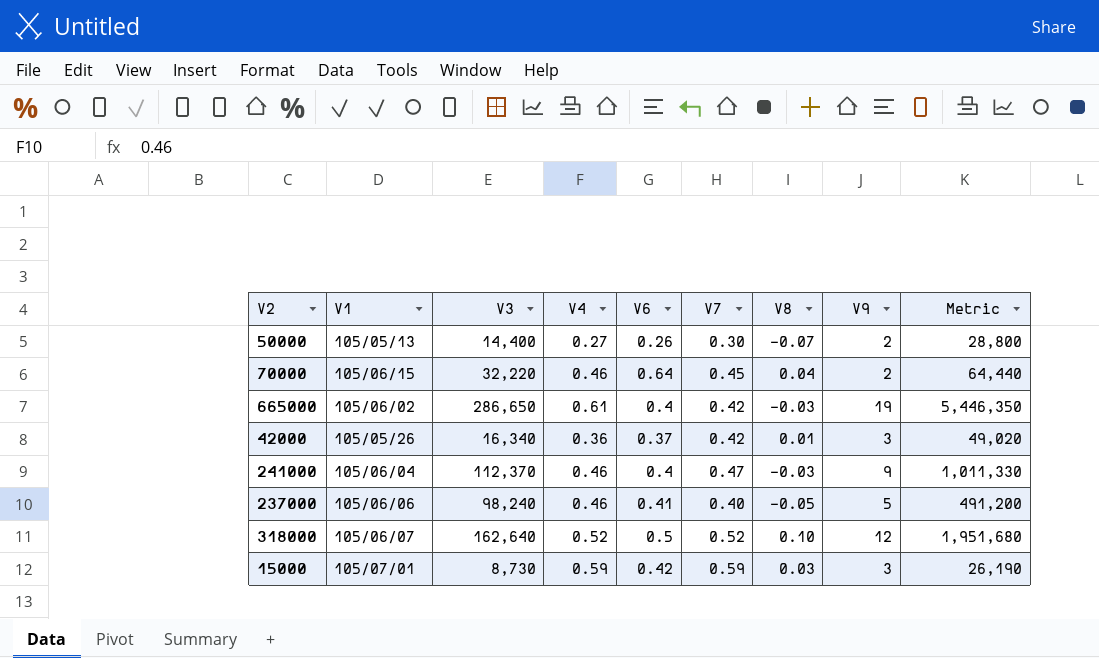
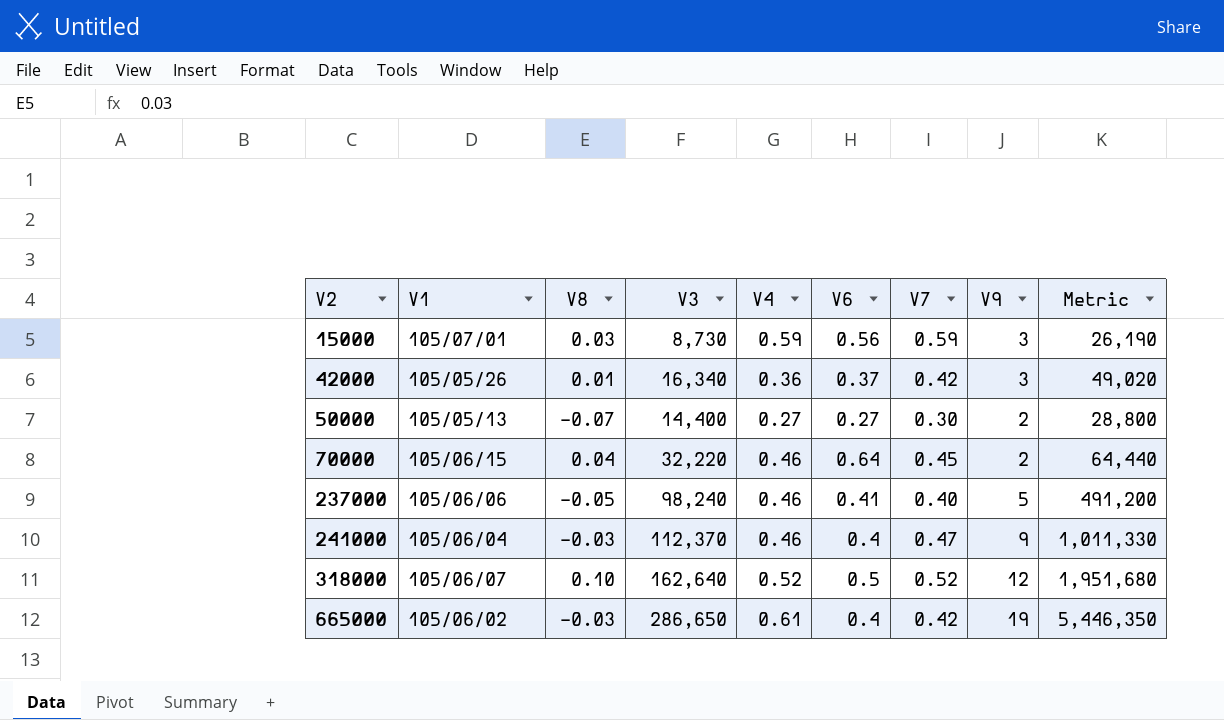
row order: none -> V2 ascending
column V8 | position: 7 -> 3
15000 | V6: 0.42 -> 0.56
50000 | V6: 0.26 -> 0.27

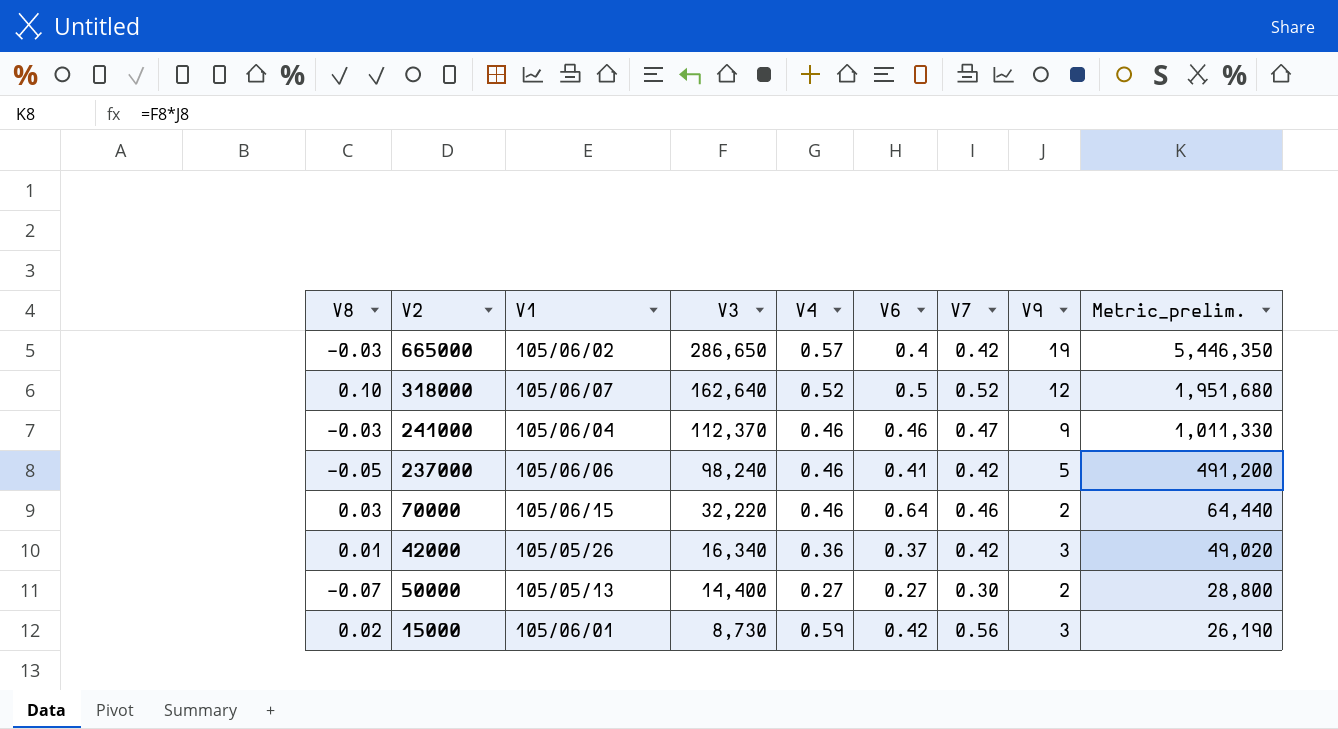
row order: V2 ascending -> V3 descending
column V8 | position: 3 -> 1
column name: Metric -> Metric_prelim.
665000 | V4: 0.61 -> 0.57
241000 | V6: 0.4 -> 0.46
237000 | V7: 0.40 -> 0.42
70000 | V8: 0.04 -> 0.03
70000 | V7: 0.45 -> 0.46
15000 | V8: 0.03 -> 0.02
15000 | V1: 105/07/01 -> 105/06/01
15000 | V6: 0.56 -> 0.42
15000 | V7: 0.59 -> 0.56

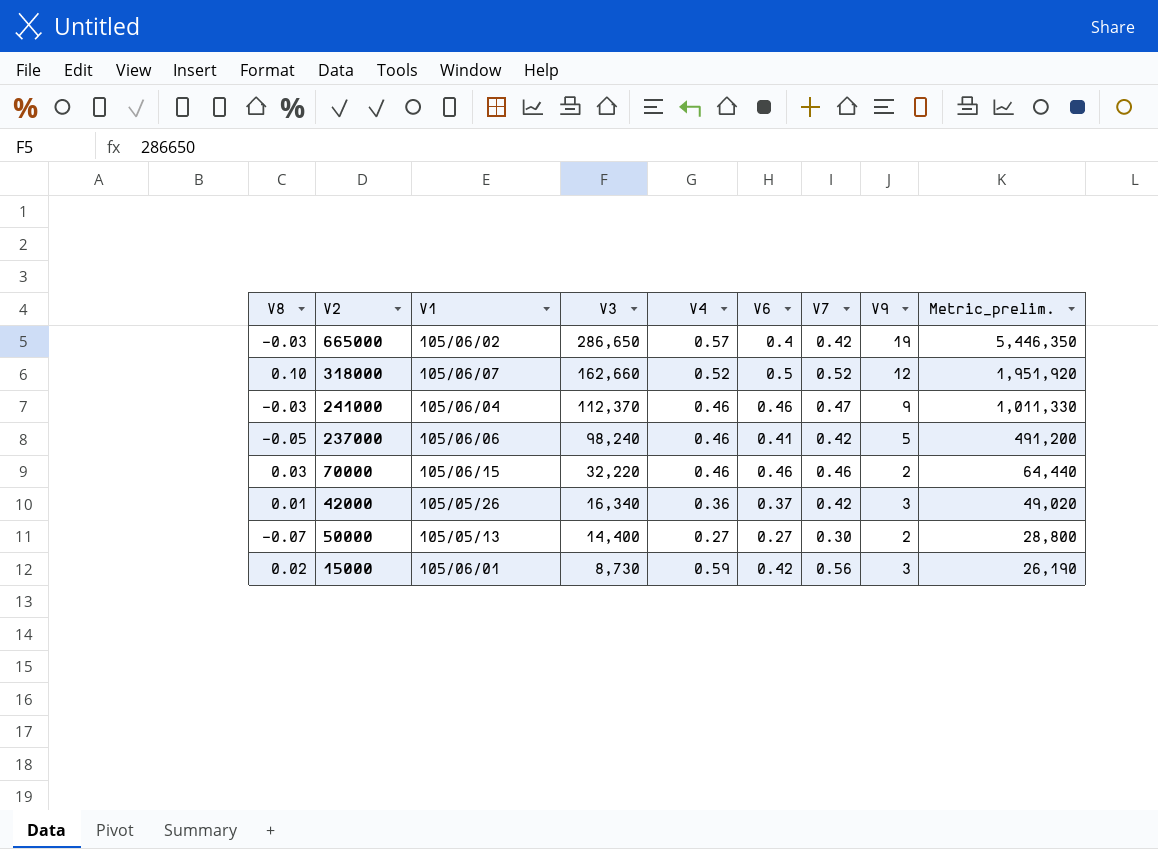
318000 | V3: 162,640 -> 162,660
318000 | Metric_prelim.: 1,951,680 -> 1,951,920
70000 | V6: 0.64 -> 0.46

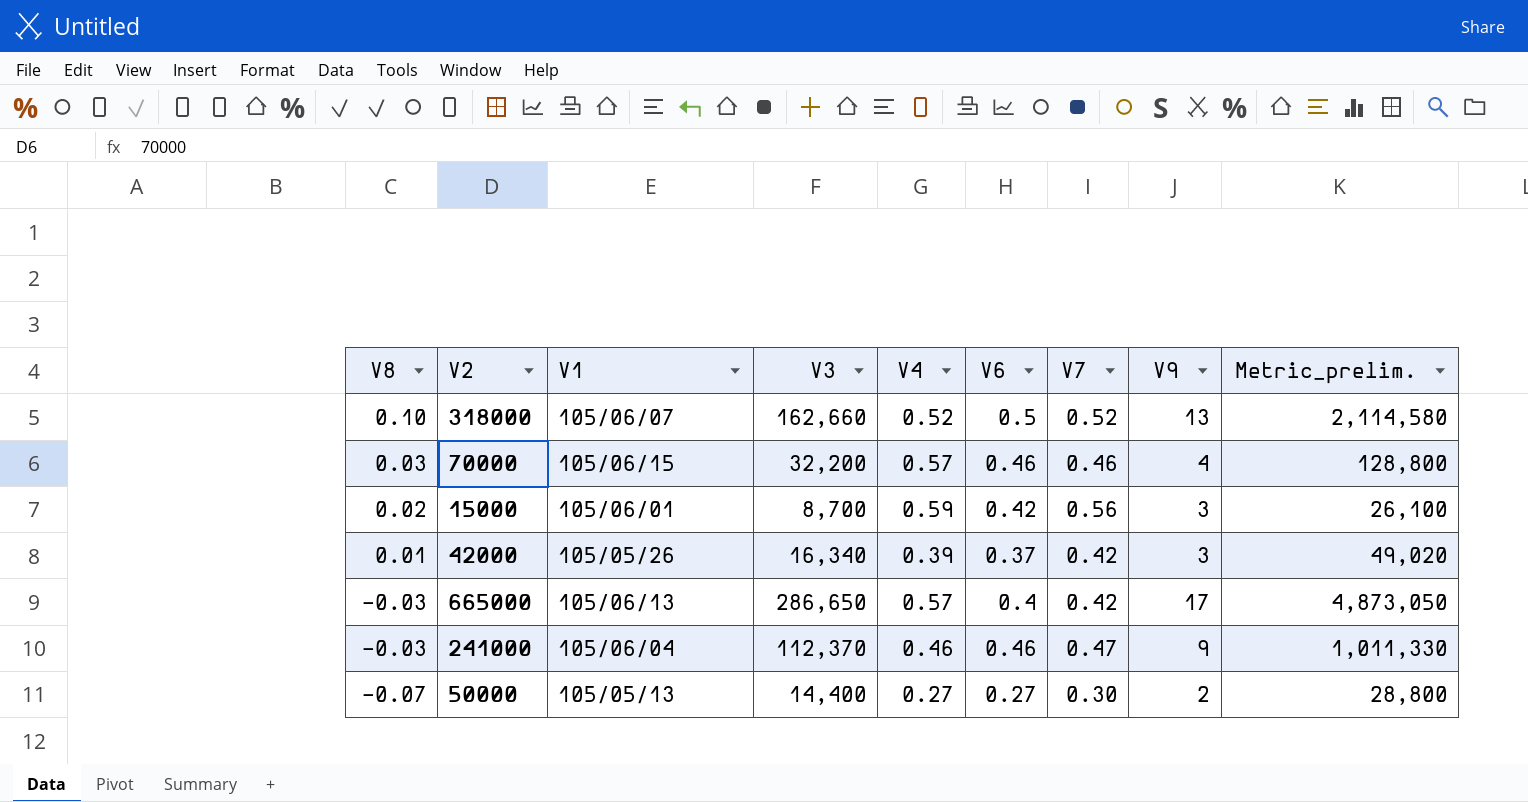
row order: V3 descending -> V8 descending
row 237000: -0.05 | 105/06/06 | 98,240 | 0.46 | 0.41 | 0.42 | 5 | 491,200 -> none
318000 | V9: 12 -> 13
318000 | Metric_prelim.: 1,951,920 -> 2,114,580
70000 | V3: 32,220 -> 32,200
70000 | V4: 0.46 -> 0.57
70000 | V9: 2 -> 4
70000 | Metric_prelim.: 64,440 -> 128,800
15000 | V3: 8,730 -> 8,700
15000 | Metric_prelim.: 26,190 -> 26,100
42000 | V4: 0.36 -> 0.39
665000 | V1: 105/06/02 -> 105/06/13
665000 | V9: 19 -> 17
665000 | Metric_prelim.: 5,446,350 -> 4,873,050

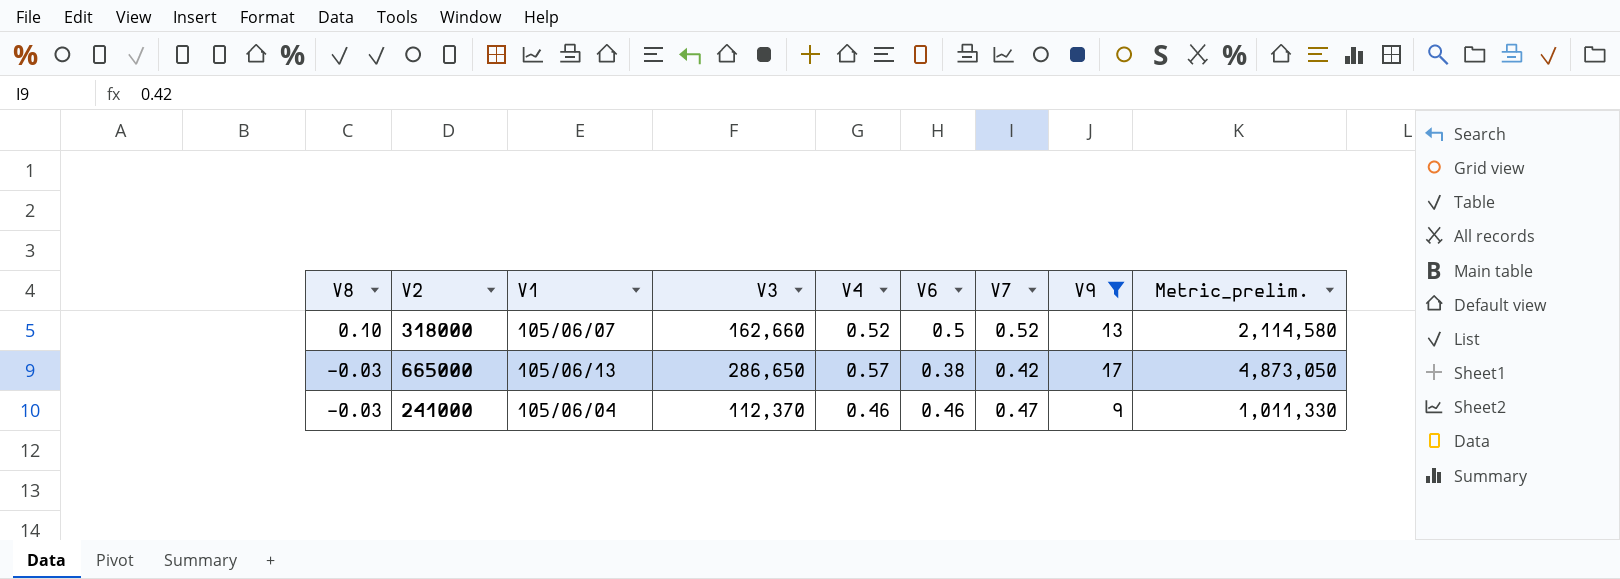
filter: none -> V9 >= 9
665000 | V6: 0.4 -> 0.38

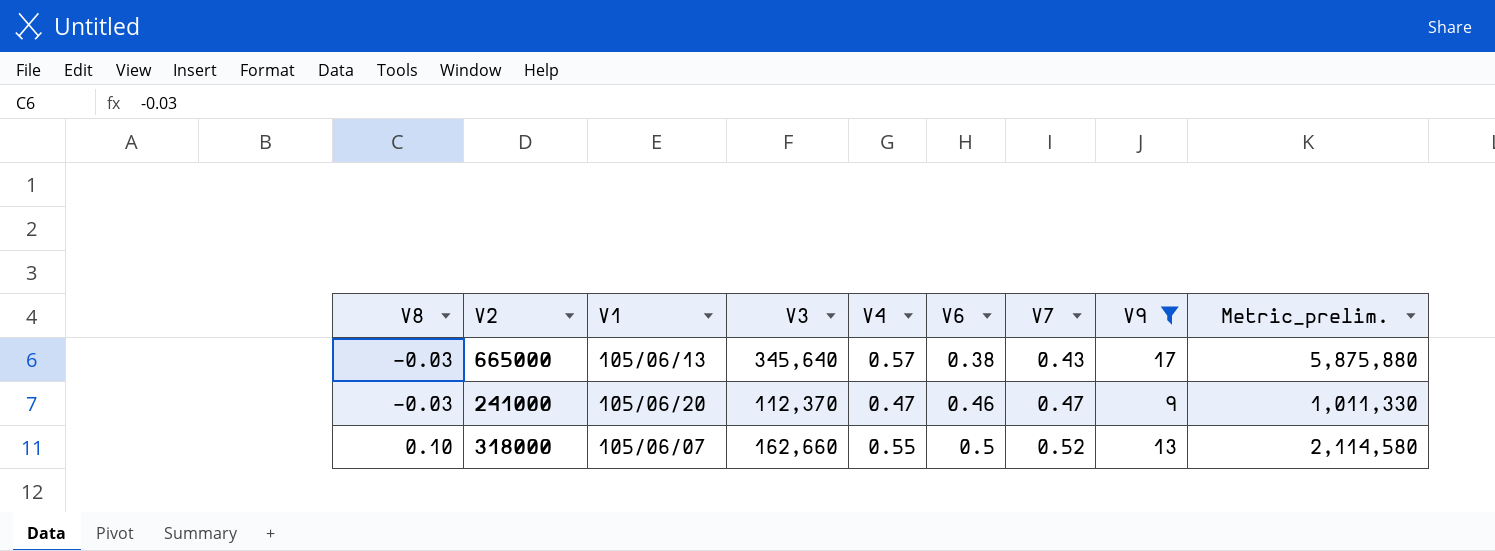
row order: V8 descending -> V8 ascending
665000 | V3: 286,650 -> 345,640
665000 | V7: 0.42 -> 0.43
665000 | Metric_prelim.: 4,873,050 -> 5,875,880
241000 | V1: 105/06/04 -> 105/06/20
241000 | V4: 0.46 -> 0.47
318000 | V4: 0.52 -> 0.55

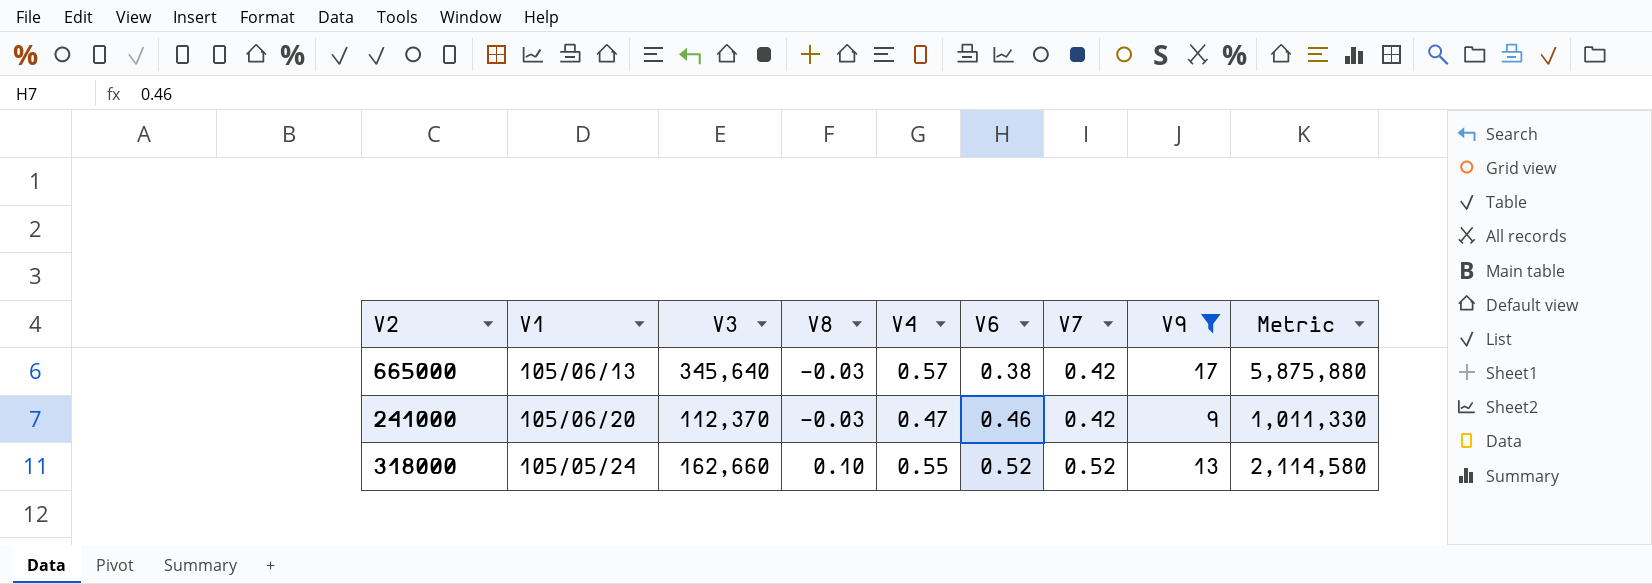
column V8 | position: 1 -> 4
column name: Metric_prelim. -> Metric
665000 | V7: 0.43 -> 0.42
241000 | V7: 0.47 -> 0.42
318000 | V1: 105/06/07 -> 105/05/24
318000 | V6: 0.5 -> 0.52

